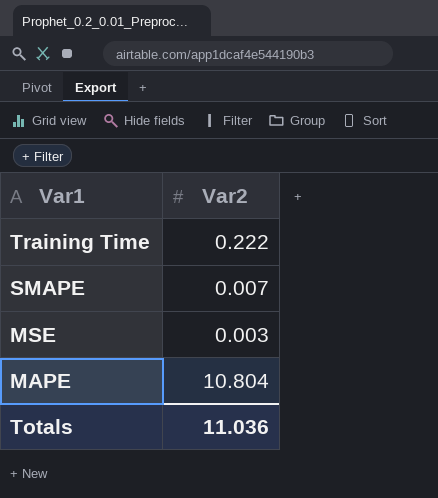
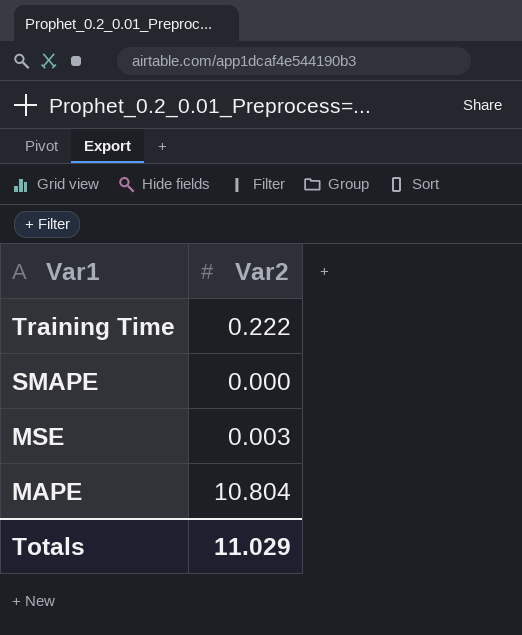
SMAPE | Var2: 0.007 -> 0.000
Totals | Var2: 11.036 -> 11.029

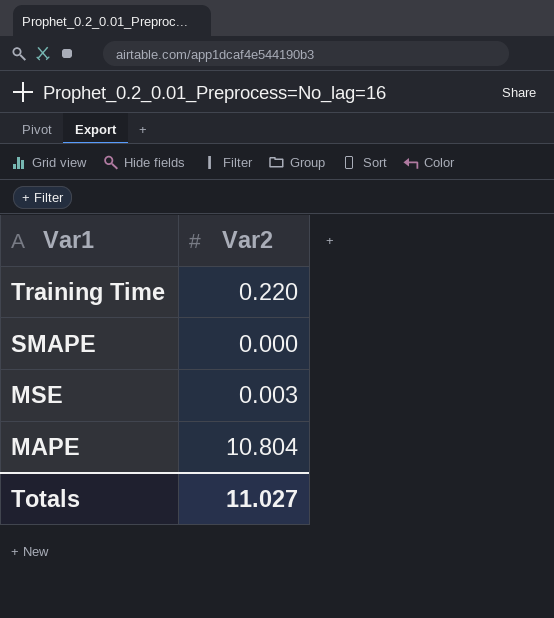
Training Time | Var2: 0.222 -> 0.220
Totals | Var2: 11.029 -> 11.027

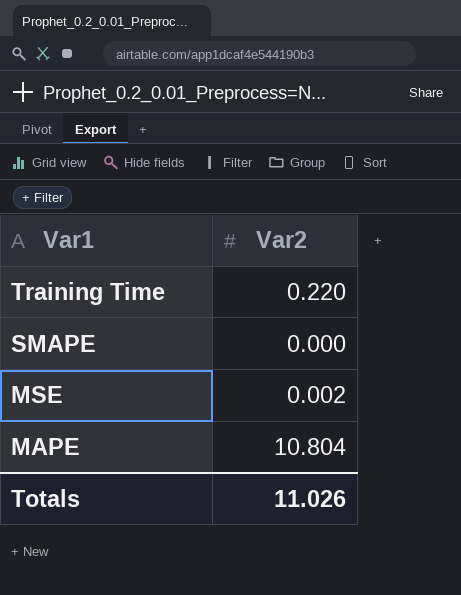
MSE | Var2: 0.003 -> 0.002
Totals | Var2: 11.027 -> 11.026

